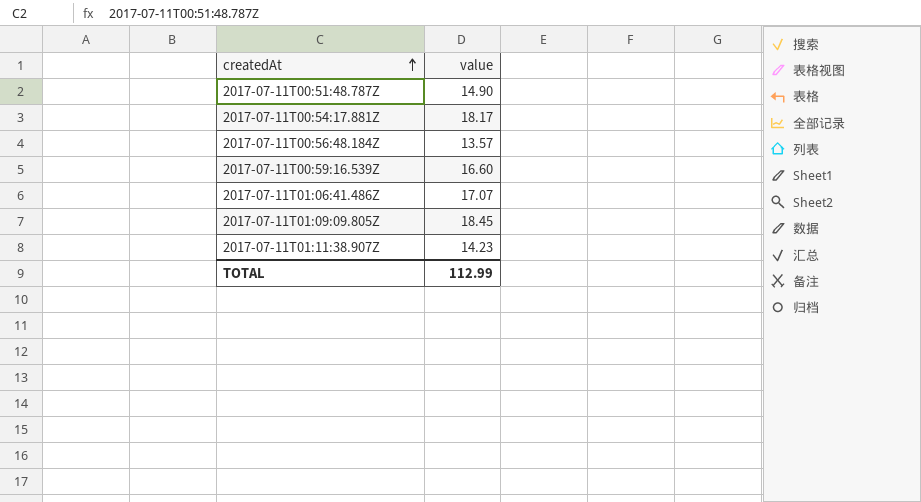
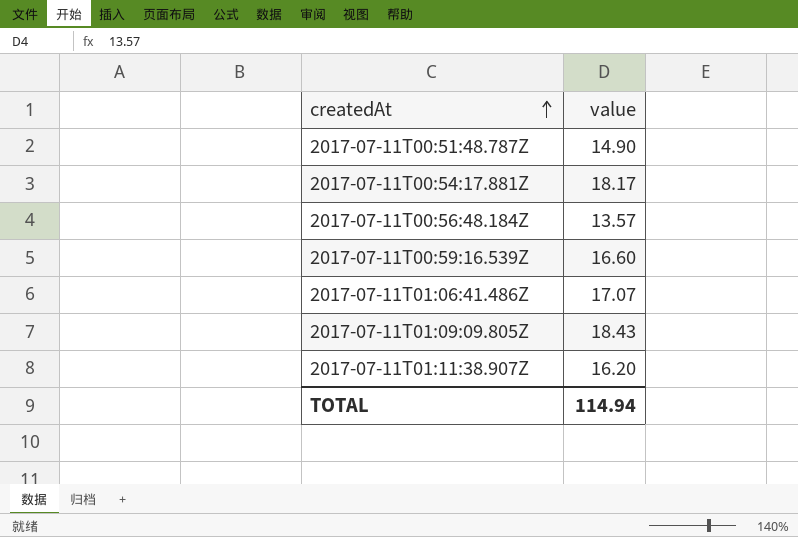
2017-07-11T01:09:09.805Z | value: 18.45 -> 18.43
2017-07-11T01:11:38.907Z | value: 14.23 -> 16.20
TOTAL | value: 112.99 -> 114.94

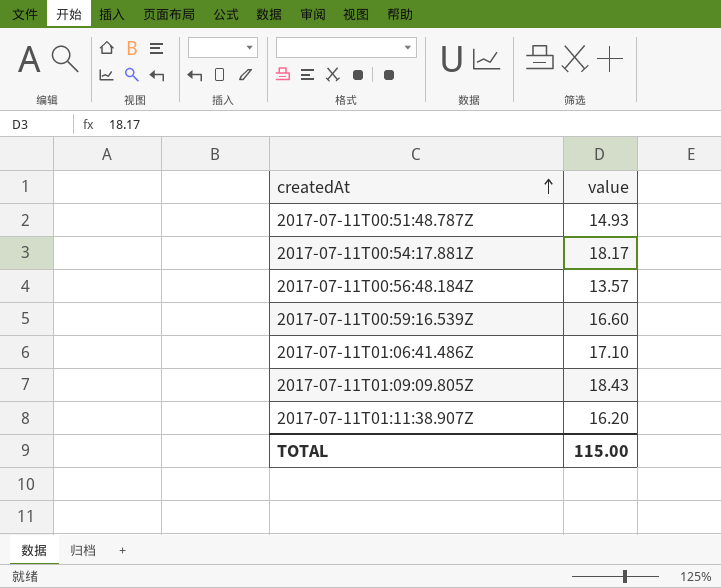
2017-07-11T00:51:48.787Z | value: 14.90 -> 14.93
2017-07-11T01:06:41.486Z | value: 17.07 -> 17.10
TOTAL | value: 114.94 -> 115.00

